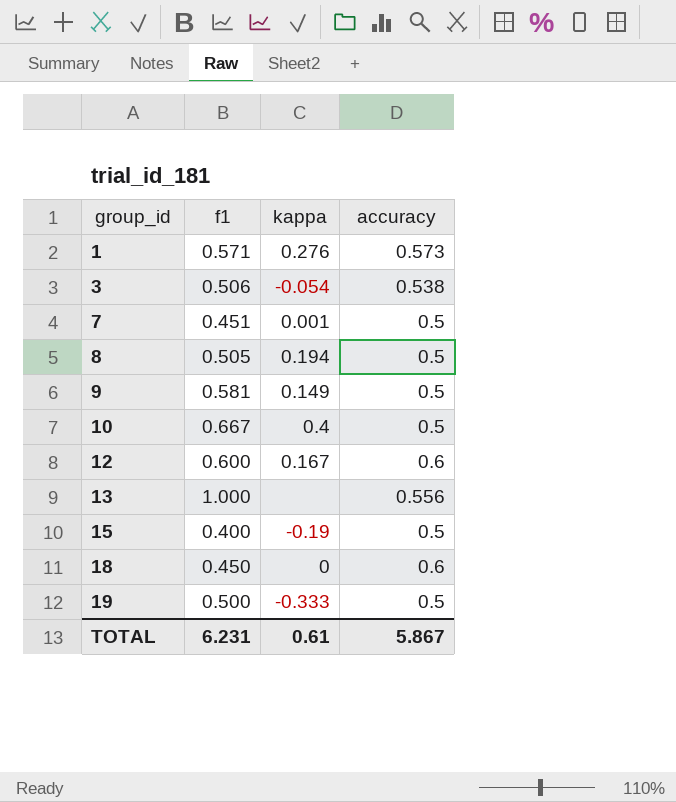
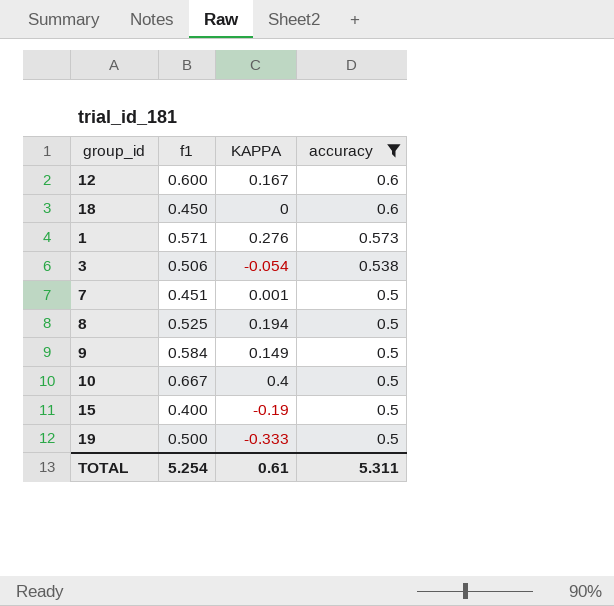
filter: none -> accuracy != 0.556
row order: group_id ascending -> accuracy descending
column name: kappa -> KAPPA
8 | f1: 0.505 -> 0.525
9 | f1: 0.581 -> 0.584
TOTAL | f1: 6.231 -> 5.254
TOTAL | accuracy: 5.867 -> 5.311

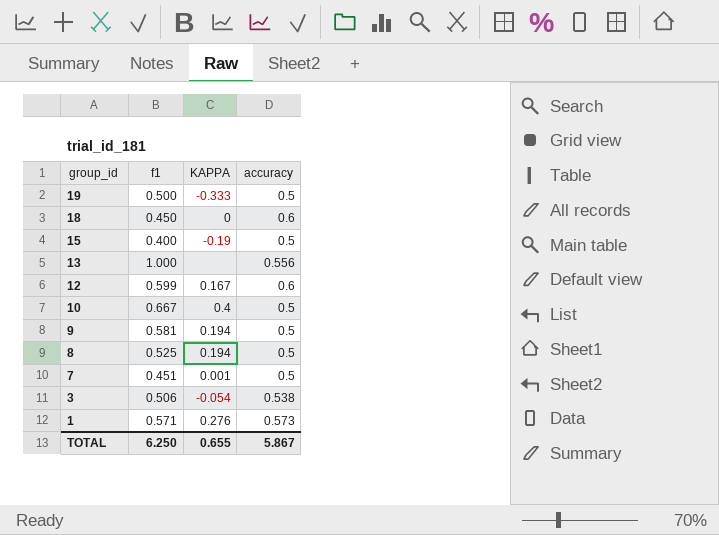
filter: accuracy != 0.556 -> none
row order: accuracy descending -> group_id descending
12 | f1: 0.600 -> 0.599
9 | f1: 0.584 -> 0.581
9 | KAPPA: 0.149 -> 0.194
TOTAL | f1: 5.254 -> 6.250
TOTAL | KAPPA: 0.61 -> 0.655
TOTAL | accuracy: 5.311 -> 5.867

